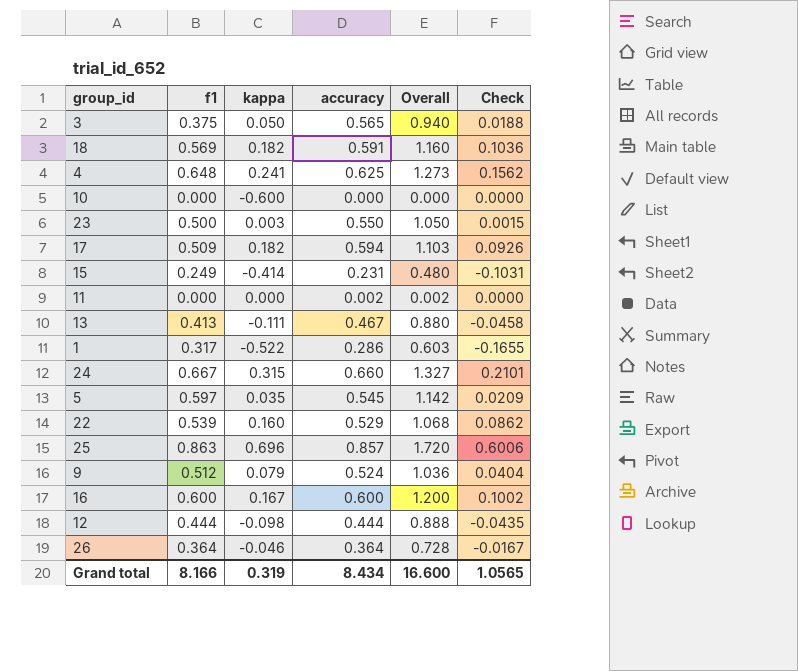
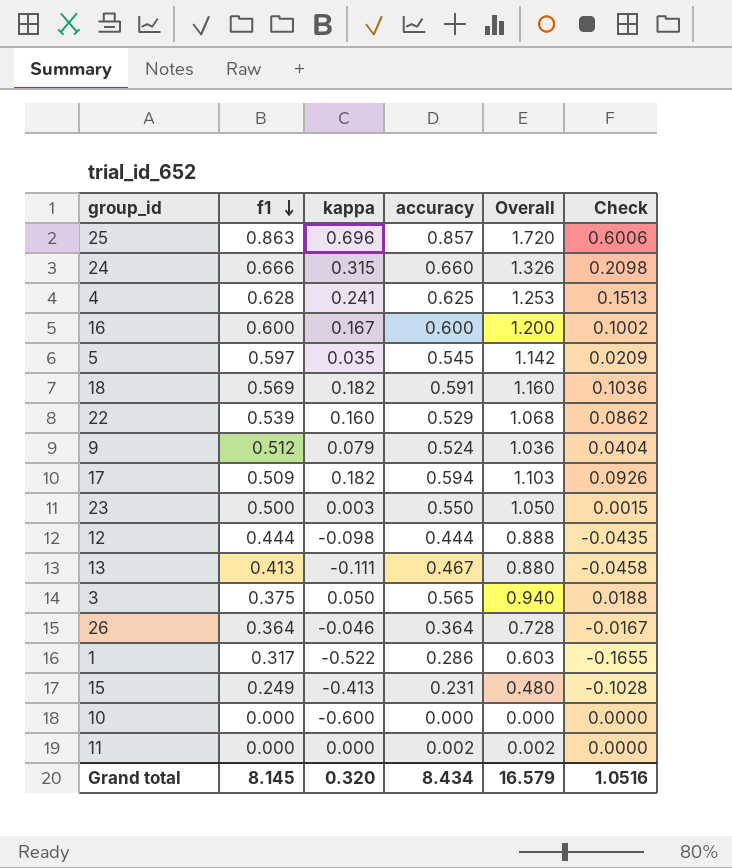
row order: none -> f1 descending
24 | f1: 0.667 -> 0.666
24 | Overall: 1.327 -> 1.326
24 | Check: 0.2101 -> 0.2098
4 | f1: 0.648 -> 0.628
4 | Overall: 1.273 -> 1.253
4 | Check: 0.1562 -> 0.1513
15 | kappa: -0.414 -> -0.413
15 | Check: -0.1031 -> -0.1028
Grand total | f1: 8.166 -> 8.145
Grand total | kappa: 0.319 -> 0.320
Grand total | Overall: 16.600 -> 16.579
Grand total | Check: 1.0565 -> 1.0516

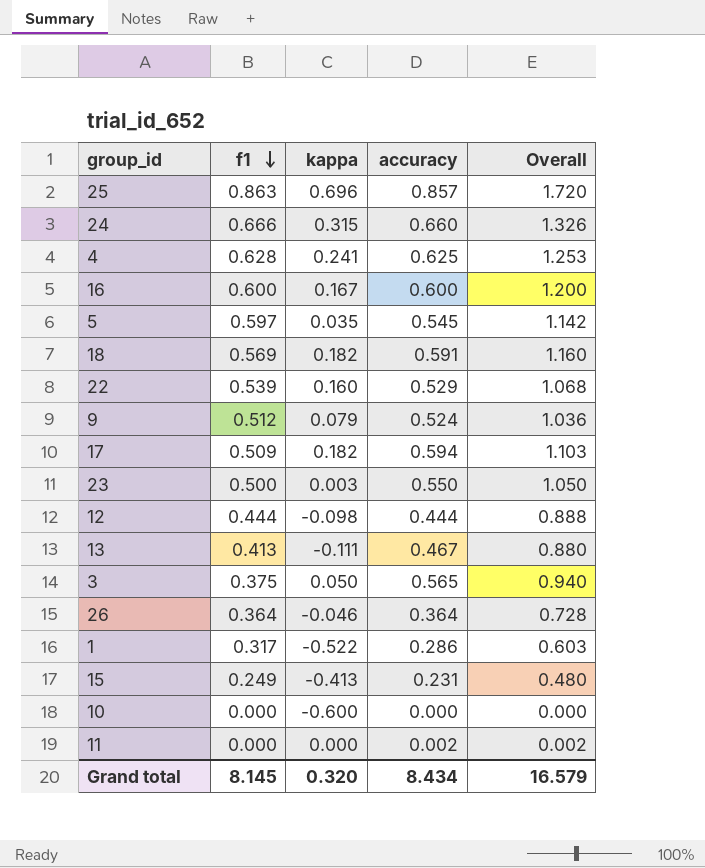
column Check | formula: [f1] * [kappa] -> none

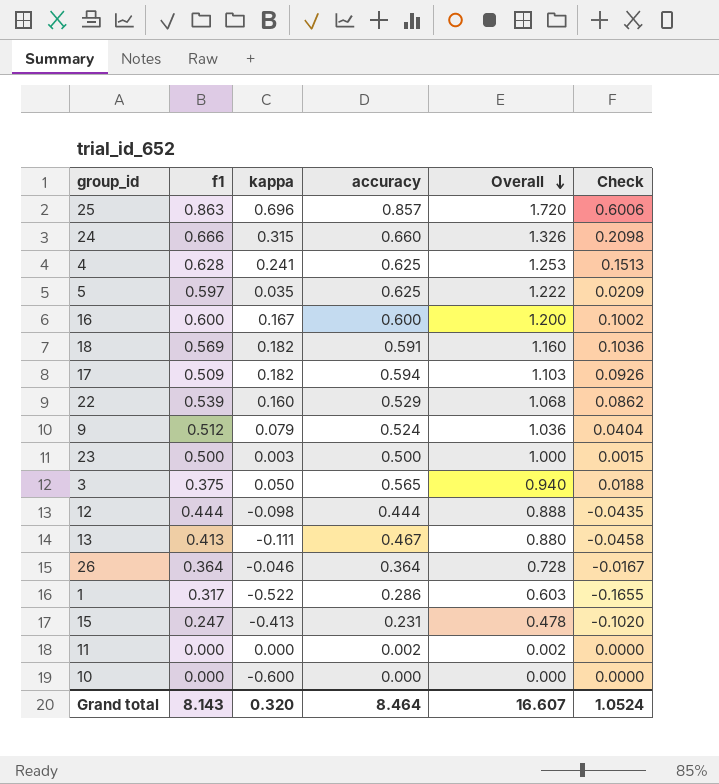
row order: f1 descending -> Overall descending
column Check | formula: none -> [f1] * [kappa]
5 | accuracy: 0.545 -> 0.625
5 | Overall: 1.142 -> 1.222
23 | accuracy: 0.550 -> 0.500
23 | Overall: 1.050 -> 1.000
15 | f1: 0.249 -> 0.247
15 | Overall: 0.480 -> 0.478
Grand total | f1: 8.145 -> 8.143
Grand total | accuracy: 8.434 -> 8.464
Grand total | Overall: 16.579 -> 16.607

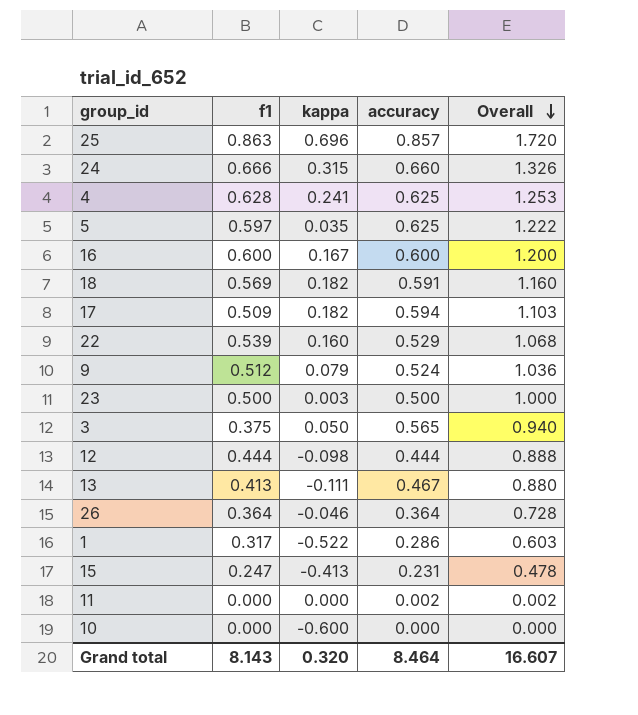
column Check | formula: [f1] * [kappa] -> none

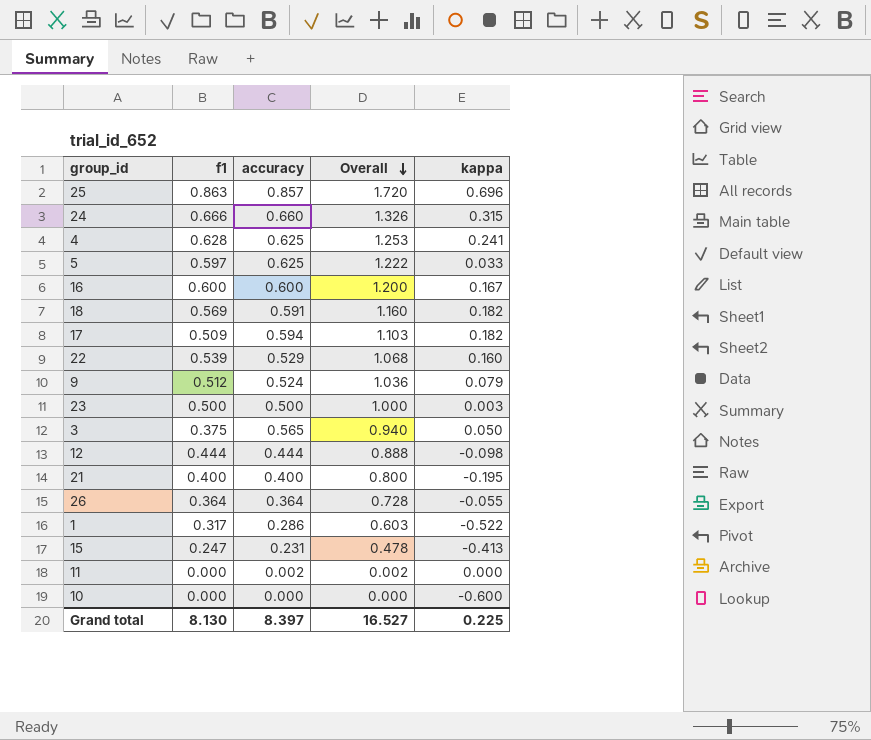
column kappa | position: 3 -> 5
row 13: 0.413 | -0.111 | 0.467 | 0.880 -> none
5 | kappa: 0.035 -> 0.033
row 21: none -> 0.400 | 0.400 | 0.800 | -0.195
26 | kappa: -0.046 -> -0.055
Grand total | f1: 8.143 -> 8.130
Grand total | accuracy: 8.464 -> 8.397
Grand total | Overall: 16.607 -> 16.527
Grand total | kappa: 0.320 -> 0.225

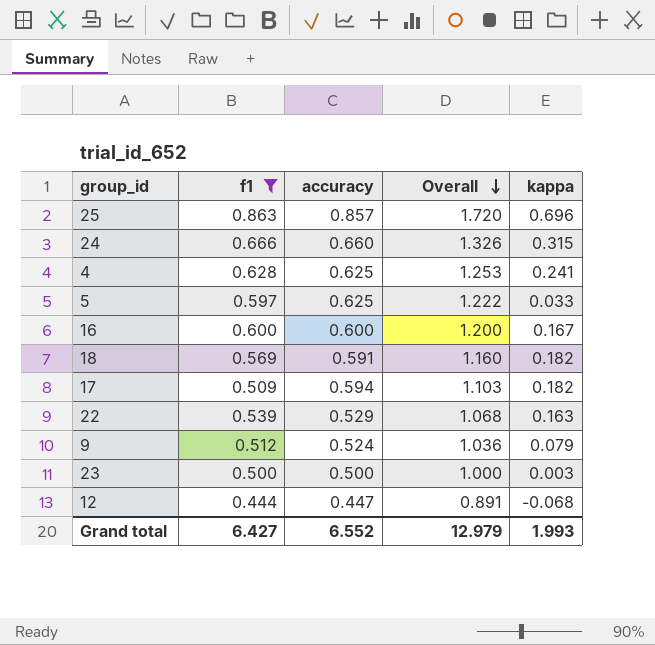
filter: none -> f1 >= 0.444
22 | kappa: 0.160 -> 0.163
12 | accuracy: 0.444 -> 0.447
12 | Overall: 0.888 -> 0.891
12 | kappa: -0.098 -> -0.068
Grand total | f1: 8.130 -> 6.427
Grand total | accuracy: 8.397 -> 6.552
Grand total | Overall: 16.527 -> 12.979
Grand total | kappa: 0.225 -> 1.993

